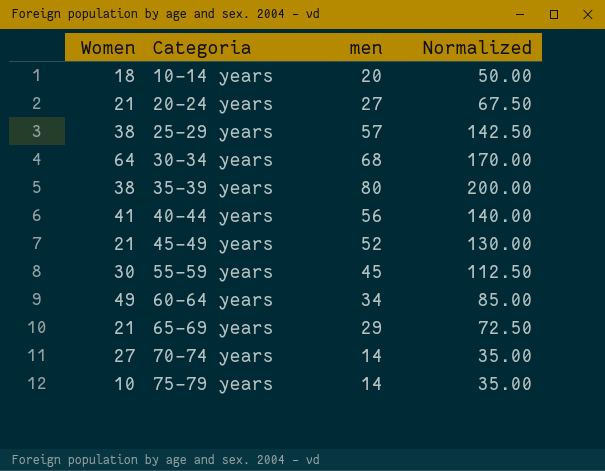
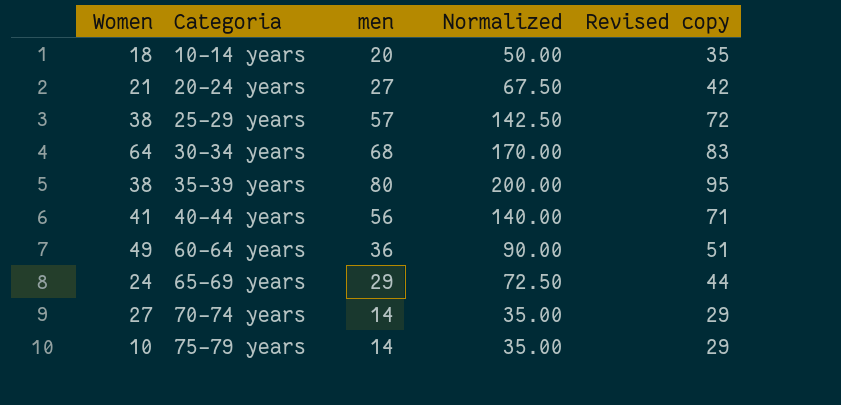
column Revised copy | formula: none -> [men] + 15
row 45-49 years: 21 | 52 | 130.00 -> none
row 55-59 years: 30 | 45 | 112.50 -> none
60-64 years | men: 34 -> 36
60-64 years | Normalized: 85.00 -> 90.00
65-69 years | Women: 21 -> 24

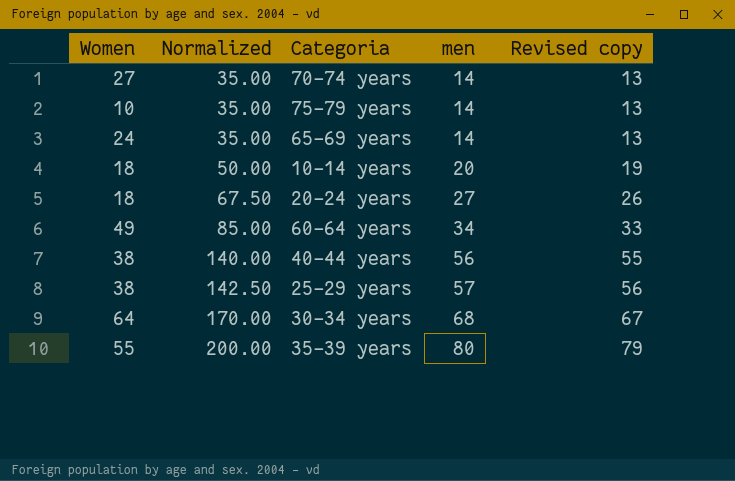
row order: Categoria ascending -> Normalized ascending
column Normalized | position: 4 -> 2
column Revised copy | formula: [men] + 15 -> [men] - 1
65-69 years | Normalized: 72.50 -> 35.00
65-69 years | men: 29 -> 14
20-24 years | Women: 21 -> 18
60-64 years | Normalized: 90.00 -> 85.00
60-64 years | men: 36 -> 34
40-44 years | Women: 41 -> 38
35-39 years | Women: 38 -> 55

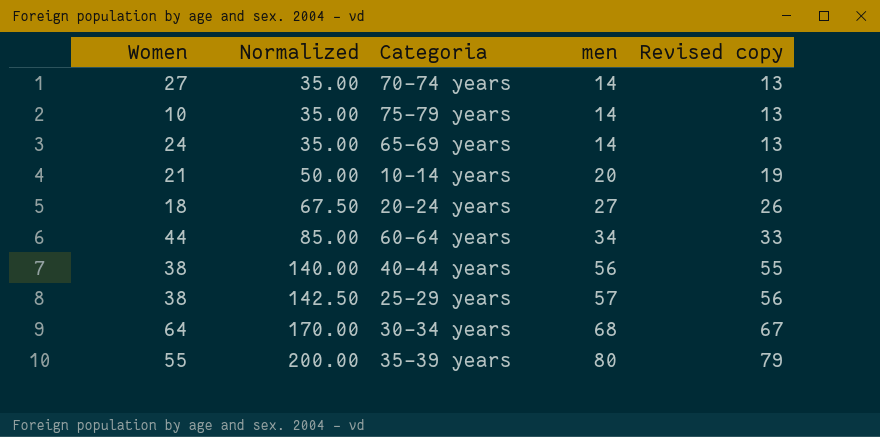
10-14 years | Women: 18 -> 21
60-64 years | Women: 49 -> 44

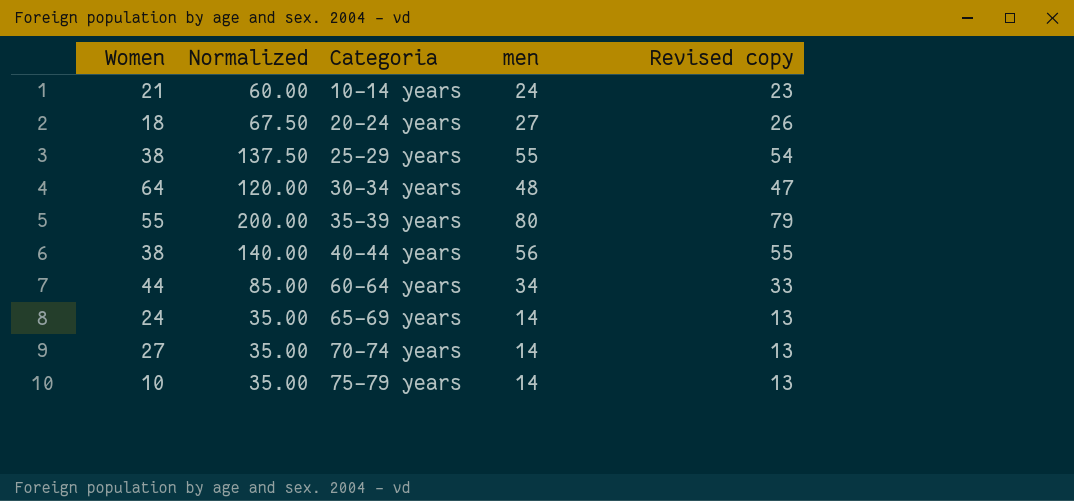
row order: Normalized ascending -> Categoria ascending
10-14 years | Normalized: 50.00 -> 60.00
10-14 years | men: 20 -> 24
10-14 years | Revised copy: 19 -> 23
25-29 years | Normalized: 142.50 -> 137.50
25-29 years | men: 57 -> 55
25-29 years | Revised copy: 56 -> 54
30-34 years | Normalized: 170.00 -> 120.00
30-34 years | men: 68 -> 48
30-34 years | Revised copy: 67 -> 47

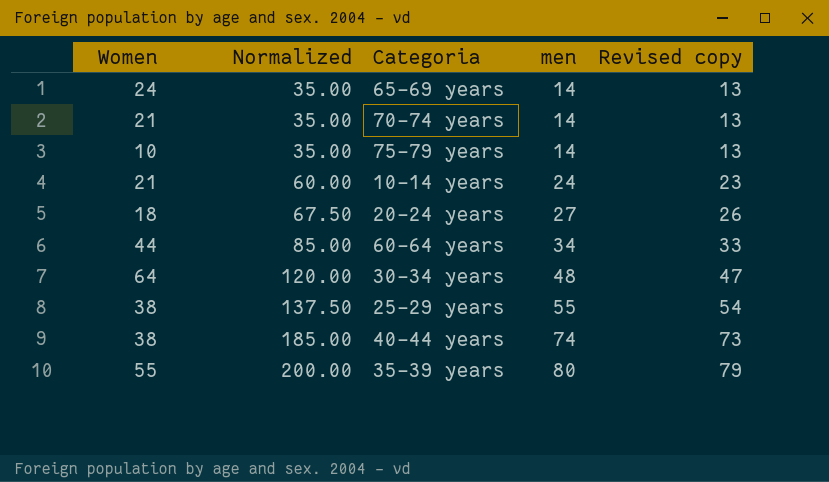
row order: Categoria ascending -> Normalized ascending
70-74 years | Women: 27 -> 21
40-44 years | Normalized: 140.00 -> 185.00
40-44 years | men: 56 -> 74
40-44 years | Revised copy: 55 -> 73

